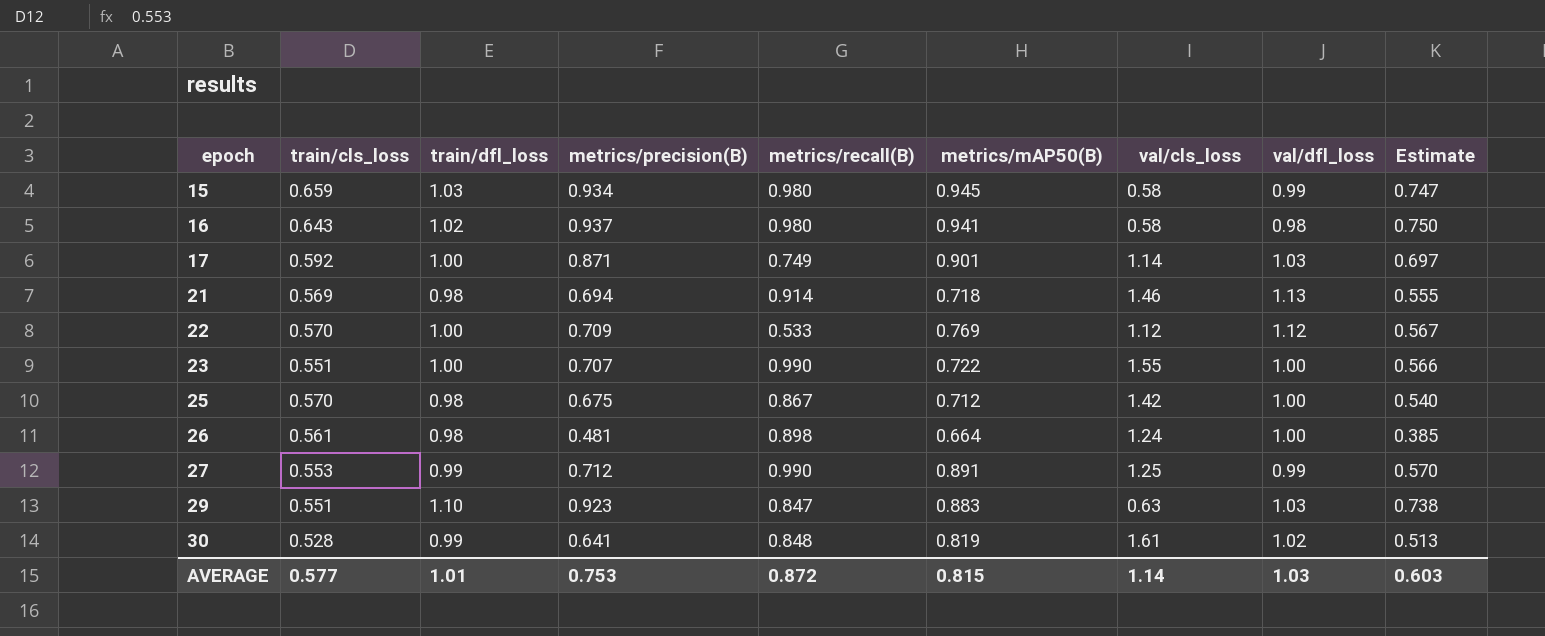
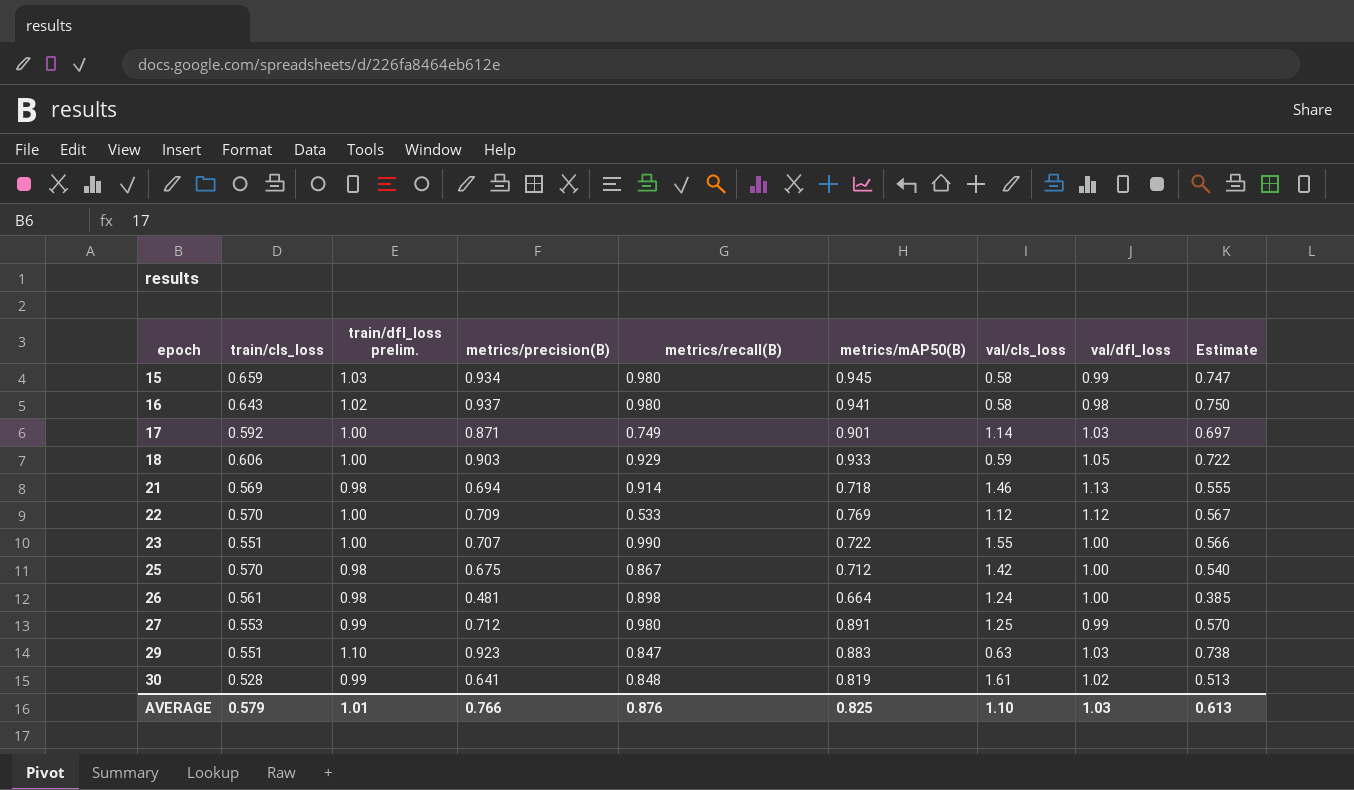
column name: train/dfl_loss -> train/dfl_loss prelim.
row 18: none -> 0.606 | 1.00 | 0.903 | 0.929 | 0.933 | 0.59 | 1.05 | 0.722
27 | metrics/recall(B): 0.990 -> 0.980
AVERAGE | train/cls_loss: 0.577 -> 0.579
AVERAGE | metrics/precision(B): 0.753 -> 0.766
AVERAGE | metrics/recall(B): 0.872 -> 0.876
AVERAGE | metrics/mAP50(B): 0.815 -> 0.825
AVERAGE | val/cls_loss: 1.14 -> 1.10
AVERAGE | Estimate: 0.603 -> 0.613

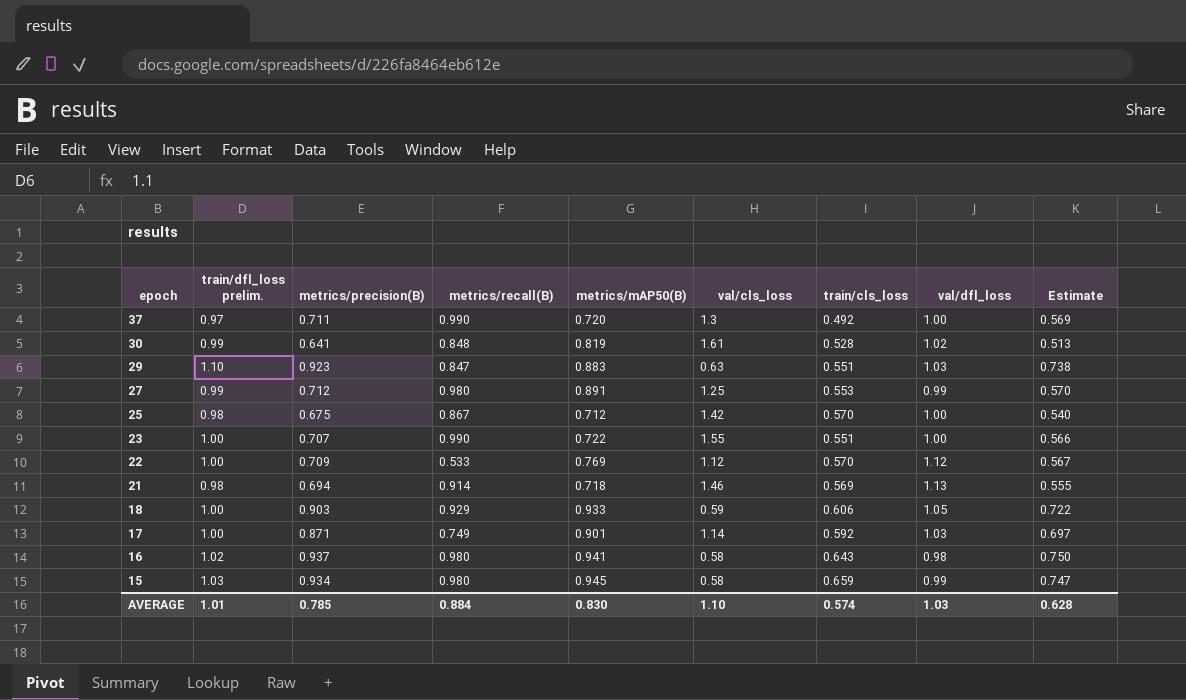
row order: epoch ascending -> epoch descending
column train/cls_loss | position: 2 -> 7
row 26: 0.561 | 0.98 | 0.481 | 0.898 | 0.664 | 1.24 | 1.00 | 0.385 -> none
row 37: none -> 0.97 | 0.711 | 0.990 | 0.720 | 1.3 | 0.492 | 1.00 | 0.569
AVERAGE | metrics/precision(B): 0.766 -> 0.785
AVERAGE | metrics/recall(B): 0.876 -> 0.884
AVERAGE | metrics/mAP50(B): 0.825 -> 0.830
AVERAGE | train/cls_loss: 0.579 -> 0.574
AVERAGE | Estimate: 0.613 -> 0.628

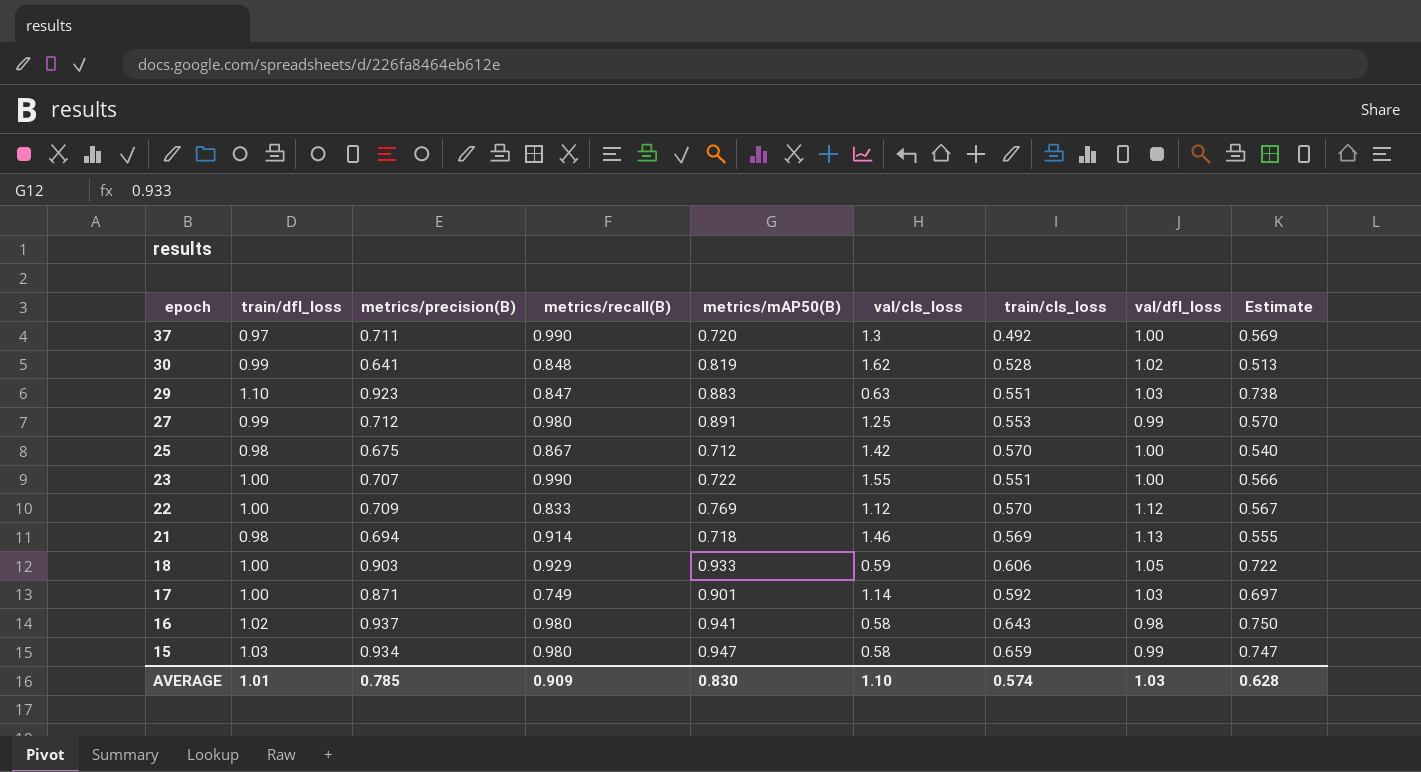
column name: train/dfl_loss prelim. -> train/dfl_loss
30 | val/cls_loss: 1.61 -> 1.62
22 | metrics/recall(B): 0.533 -> 0.833
15 | metrics/mAP50(B): 0.945 -> 0.947
AVERAGE | metrics/recall(B): 0.884 -> 0.909

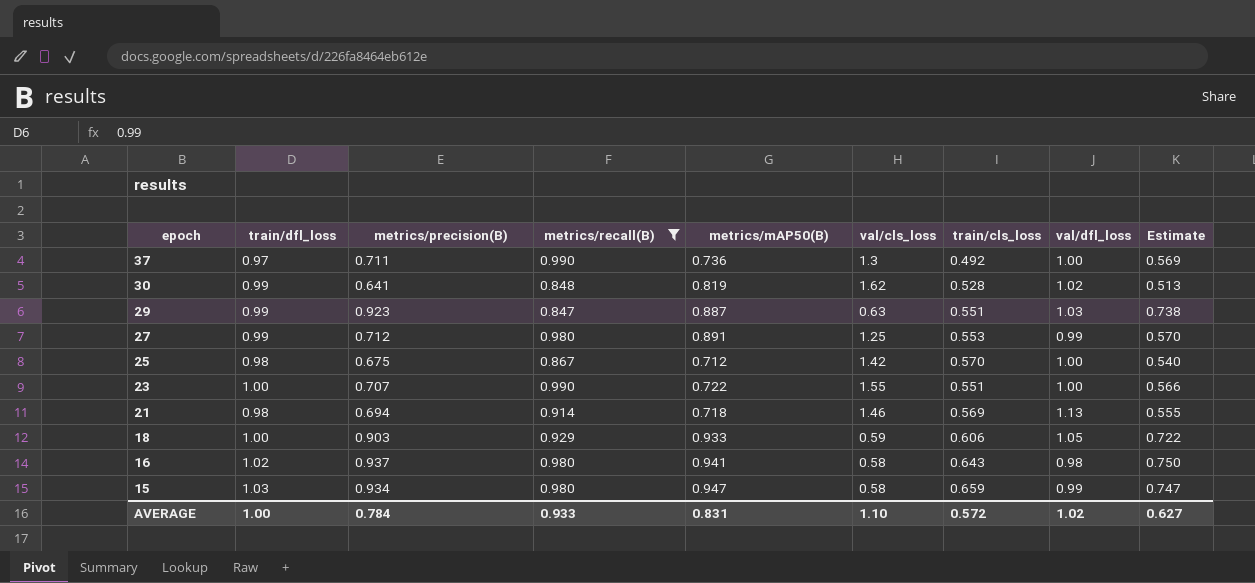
filter: none -> metrics/recall(B) >= 0.847
37 | metrics/mAP50(B): 0.720 -> 0.736
29 | train/dfl_loss: 1.10 -> 0.99
29 | metrics/mAP50(B): 0.883 -> 0.887
AVERAGE | train/dfl_loss: 1.01 -> 1.00
AVERAGE | metrics/precision(B): 0.785 -> 0.784
AVERAGE | metrics/recall(B): 0.909 -> 0.933
AVERAGE | metrics/mAP50(B): 0.830 -> 0.831
AVERAGE | train/cls_loss: 0.574 -> 0.572
AVERAGE | val/dfl_loss: 1.03 -> 1.02
AVERAGE | Estimate: 0.628 -> 0.627

